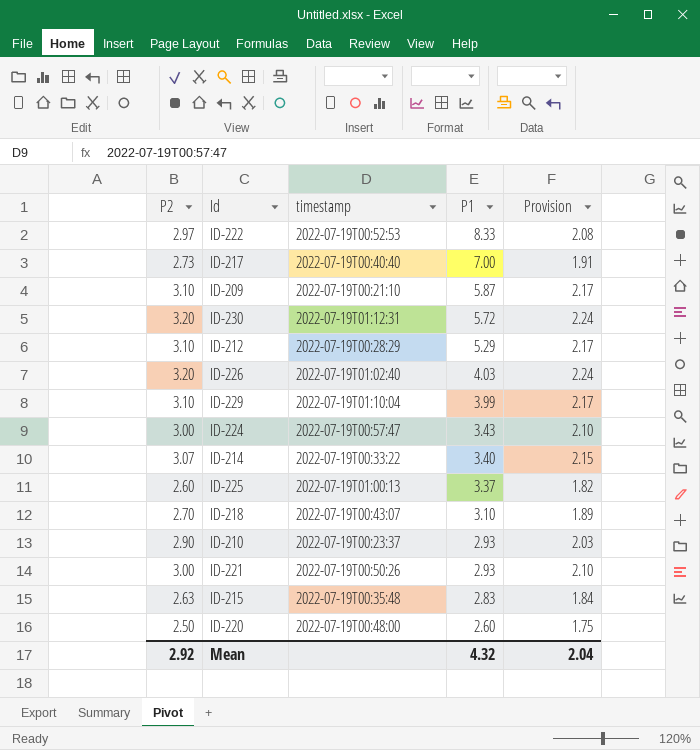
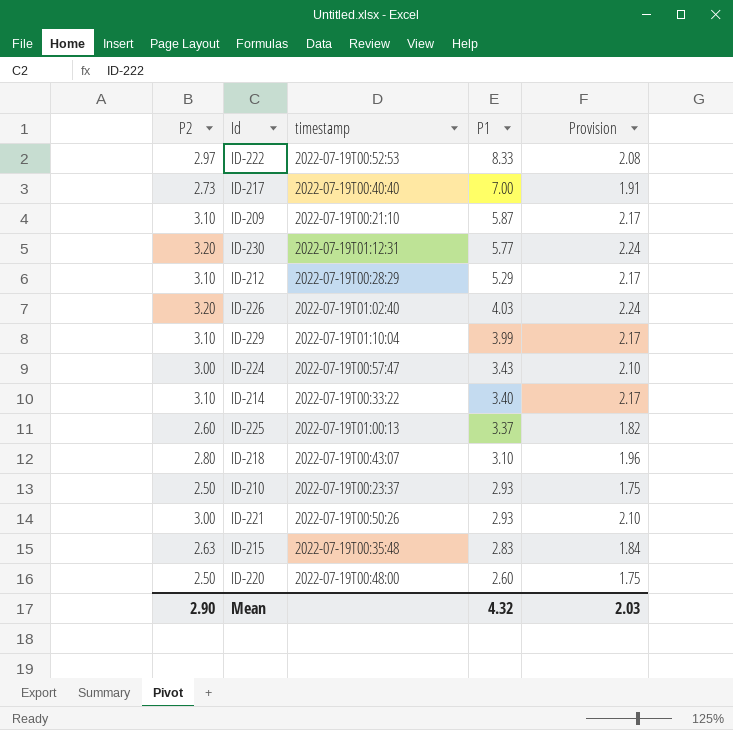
ID-230 | P1: 5.72 -> 5.77
ID-214 | P2: 3.07 -> 3.10
ID-214 | Provision: 2.15 -> 2.17
ID-218 | P2: 2.70 -> 2.80
ID-218 | Provision: 1.89 -> 1.96
ID-210 | P2: 2.90 -> 2.50
ID-210 | Provision: 2.03 -> 1.75
Mean | P2: 2.92 -> 2.90
Mean | Provision: 2.04 -> 2.03

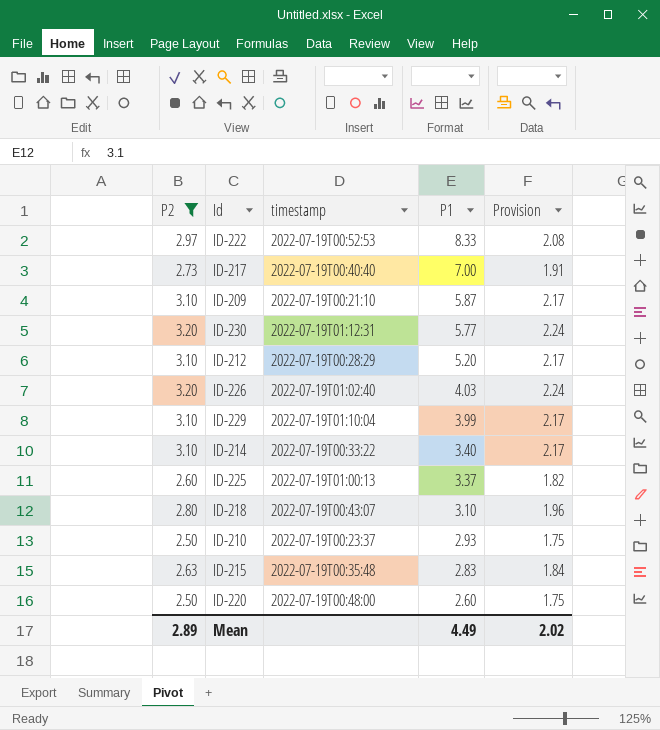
filter: none -> P2 != 3.00
ID-212 | P1: 5.29 -> 5.20
Mean | P2: 2.90 -> 2.89
Mean | P1: 4.32 -> 4.49
Mean | Provision: 2.03 -> 2.02

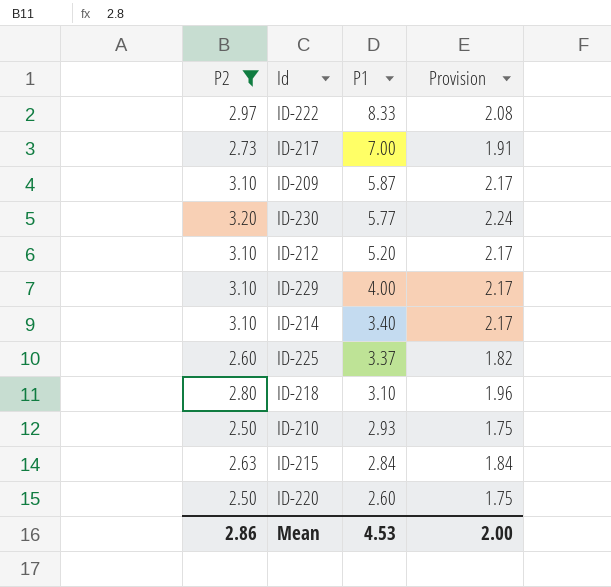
column timestamp | position: 3 -> none
row ID-226: 3.20 | 2022-07-19T01:02:40 | 4.03 | 2.24 -> none
ID-229 | P1: 3.99 -> 4.00
ID-215 | P1: 2.83 -> 2.84
Mean | P2: 2.89 -> 2.86
Mean | P1: 4.49 -> 4.53
Mean | Provision: 2.02 -> 2.00

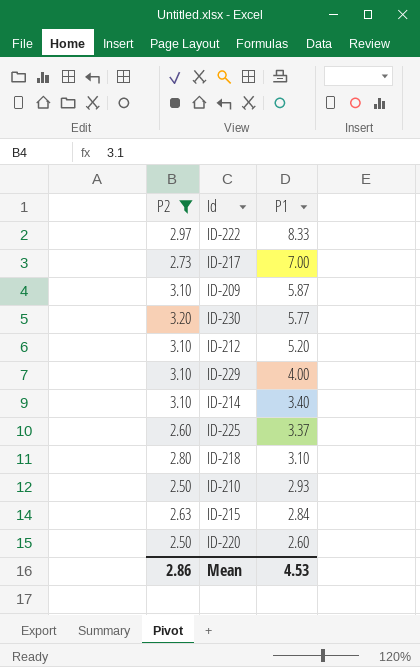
column Provision | formula: [P2] * 0.7 -> none

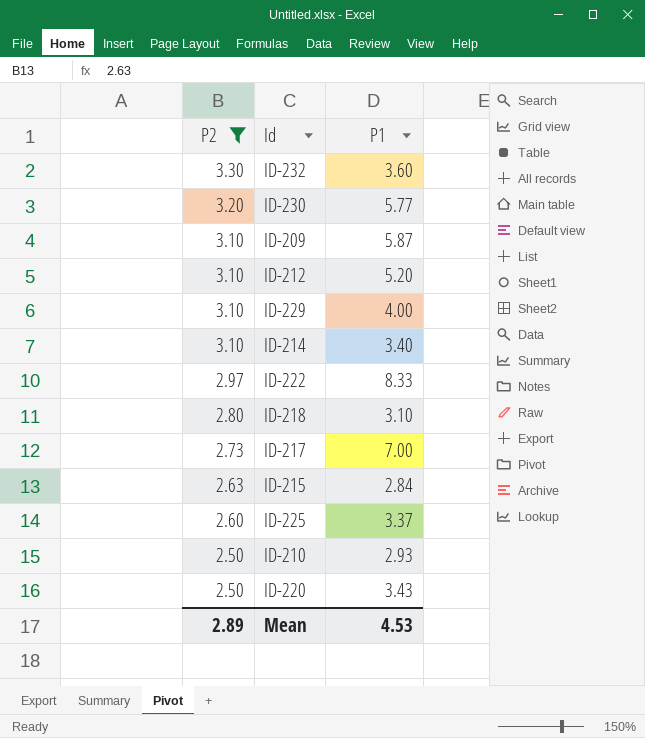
row order: P1 descending -> P2 descending
row ID-232: none -> 3.30 | 3.60
ID-220 | P1: 2.60 -> 3.43
Mean | P2: 2.86 -> 2.89

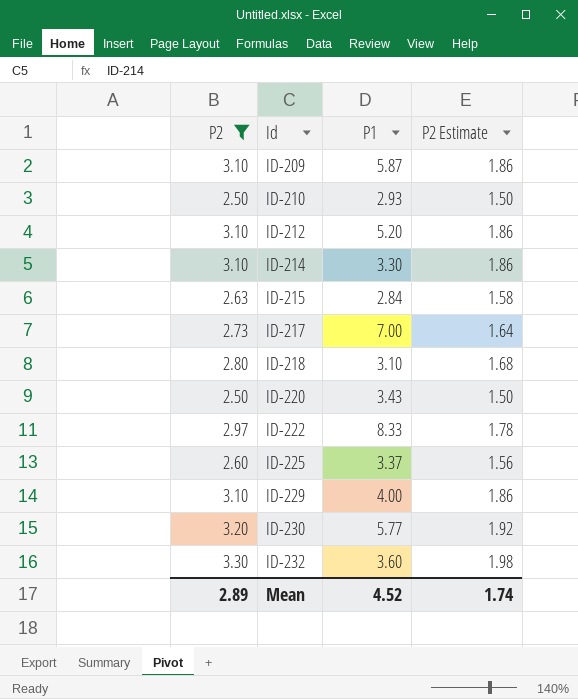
row order: P2 descending -> Id ascending
column P2 Estimate | formula: none -> [P2] * 0.6
ID-214 | P1: 3.40 -> 3.30
Mean | P1: 4.53 -> 4.52

